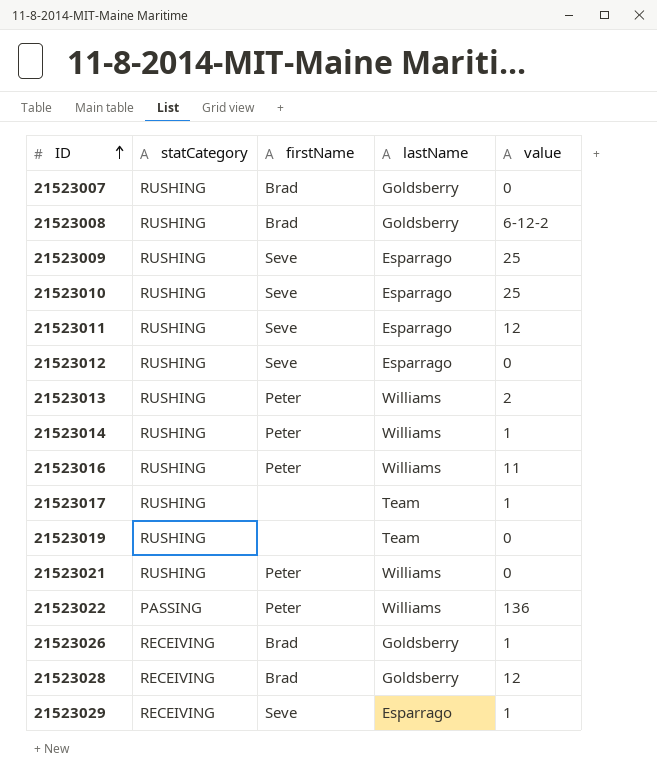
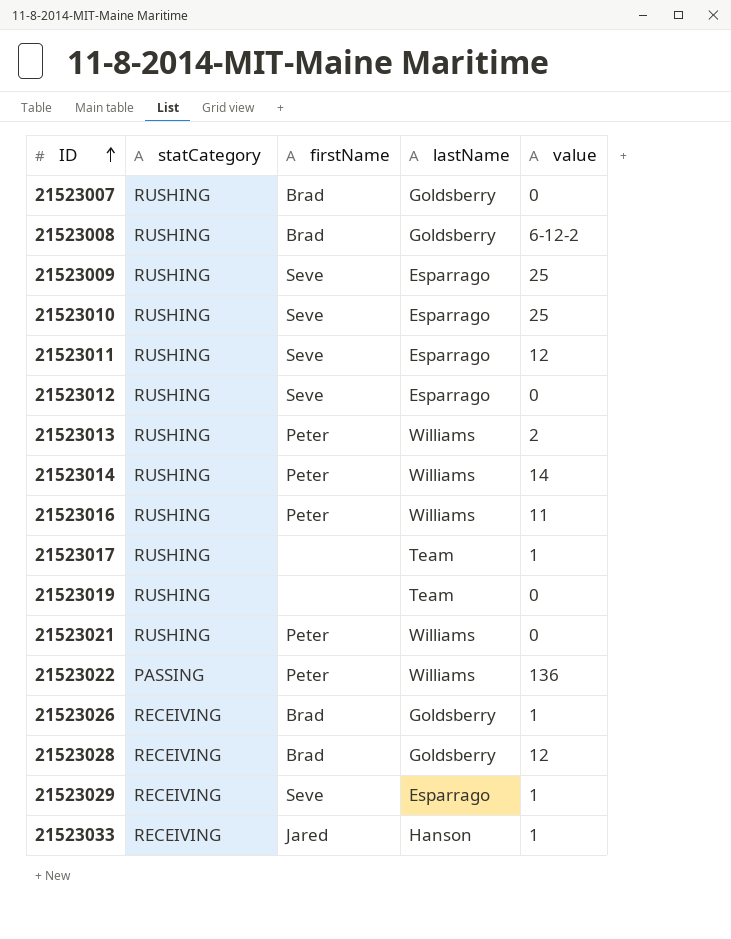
21523014 | value: 1 -> 14
row 21523033: none -> RECEIVING | Jared | Hanson | 1

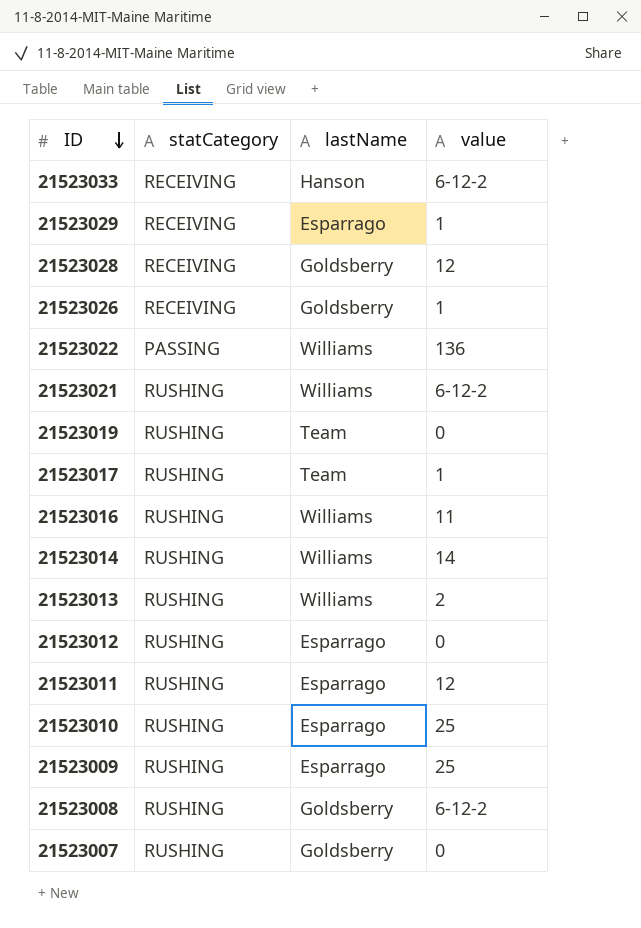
row order: ID ascending -> ID descending
column firstName | position: 3 -> none
21523033 | value: 1 -> 6-12-2
21523021 | value: 0 -> 6-12-2

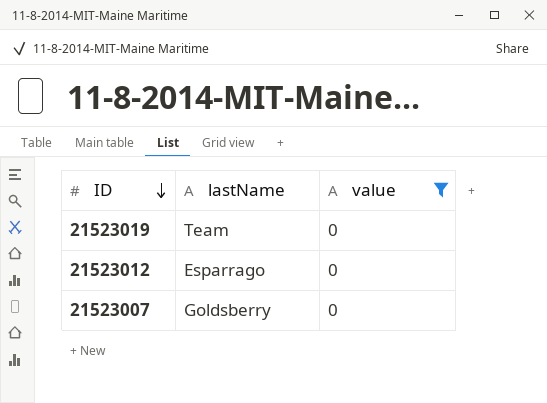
filter: none -> value = 0
column statCategory | position: 2 -> none

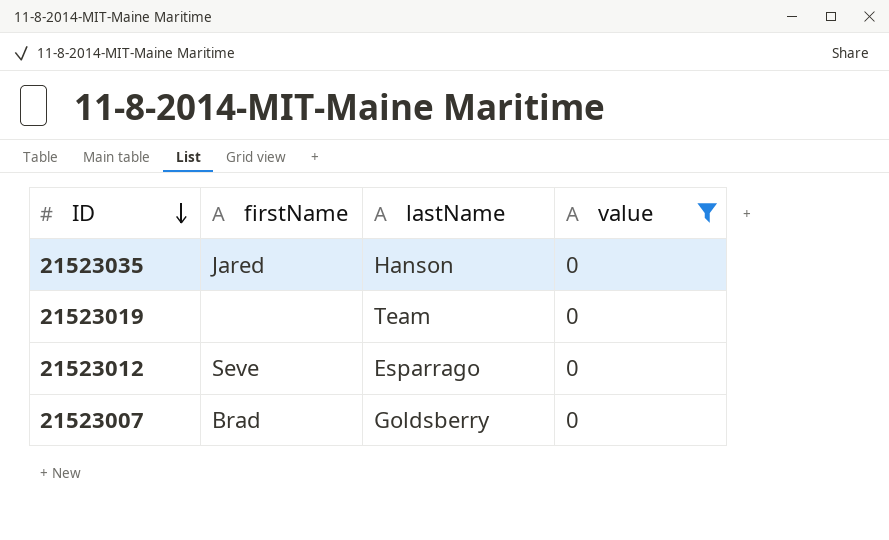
column firstName | position: none -> 2
row 21523035: none -> Jared | Hanson | 0

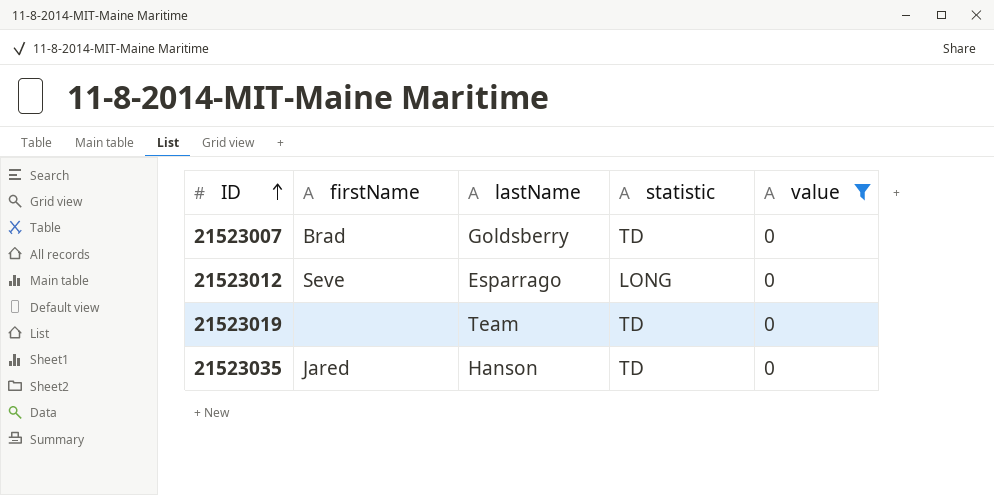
row order: ID descending -> ID ascending
column statistic | position: none -> 4

